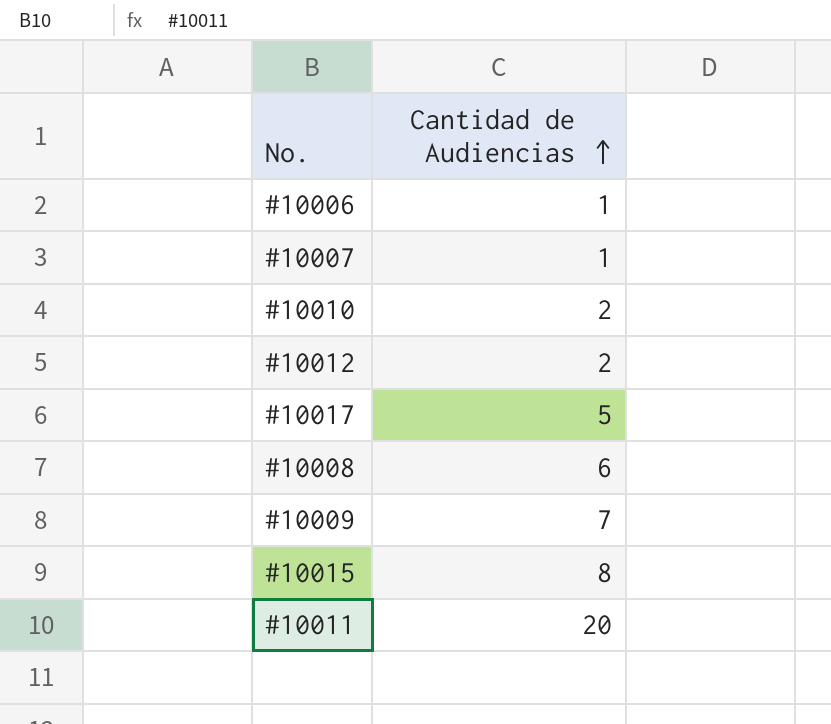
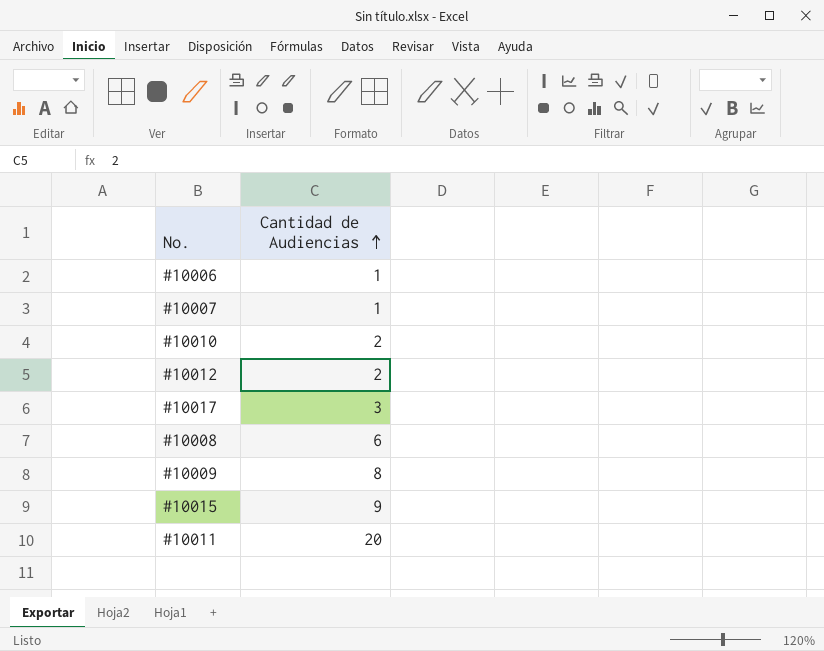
#10017 | Cantidad de Audiencias: 5 -> 3
#10009 | Cantidad de Audiencias: 7 -> 8
#10015 | Cantidad de Audiencias: 8 -> 9

